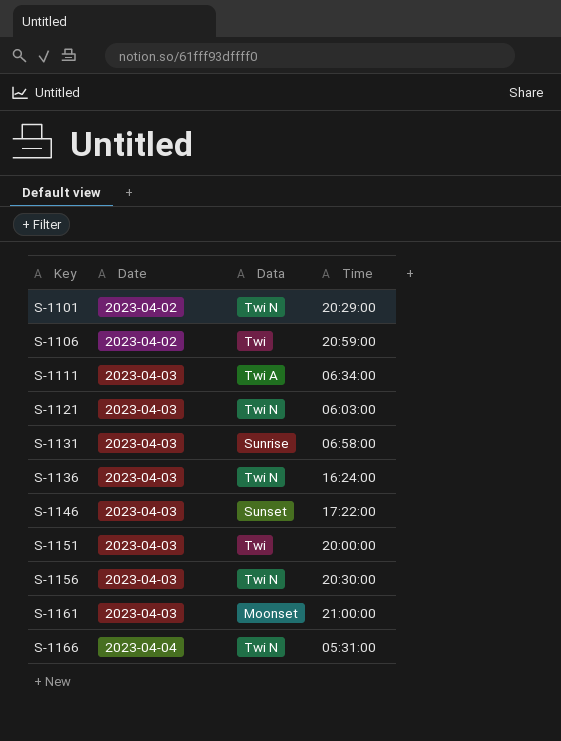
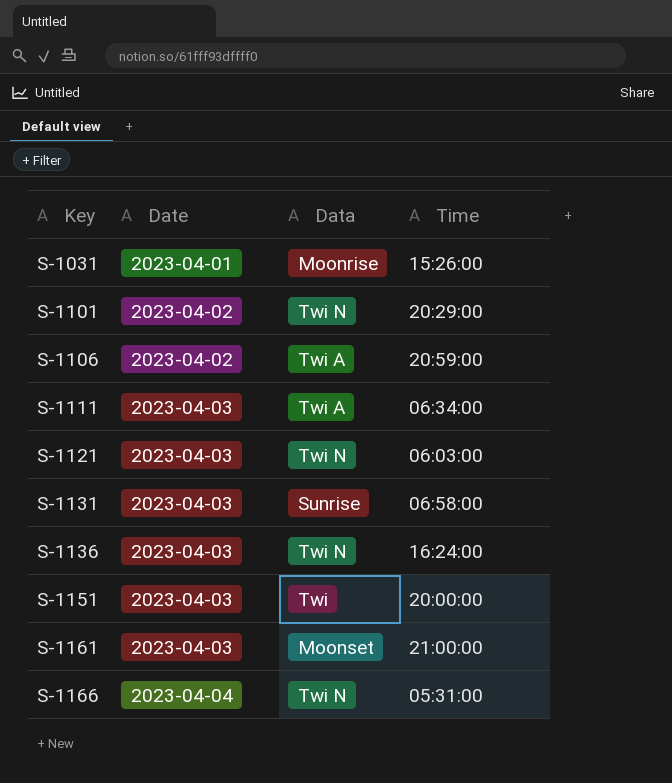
row S-1146: 2023-04-03 | Sunset | 17:22:00 -> none
row S-1156: 2023-04-03 | Twi N | 20:30:00 -> none
row S-1031: none -> 2023-04-01 | Moonrise | 15:26:00
S-1106 | Data: Twi -> Twi A

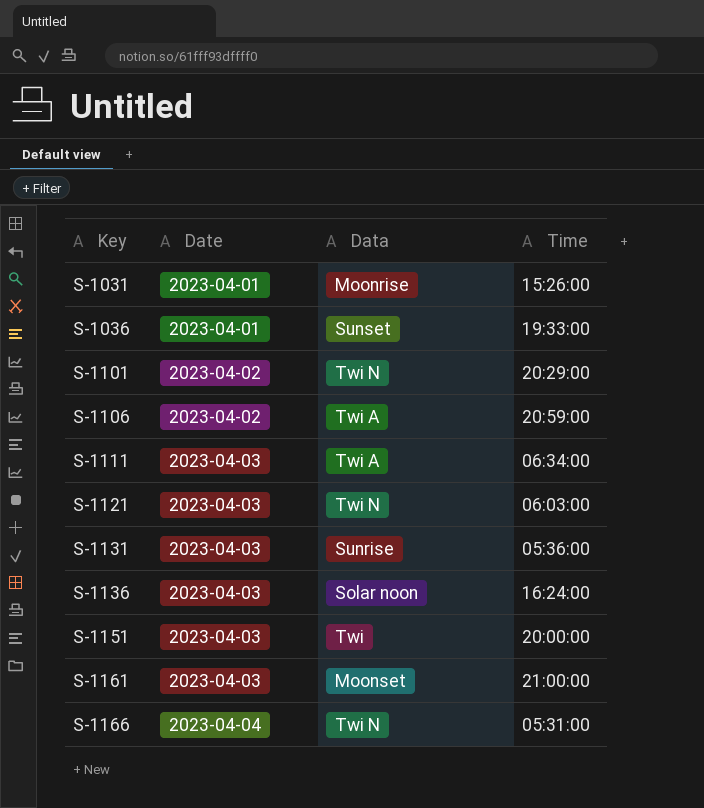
row S-1036: none -> 2023-04-01 | Sunset | 19:33:00
S-1131 | Time: 06:58:00 -> 05:36:00
S-1136 | Data: Twi N -> Solar noon

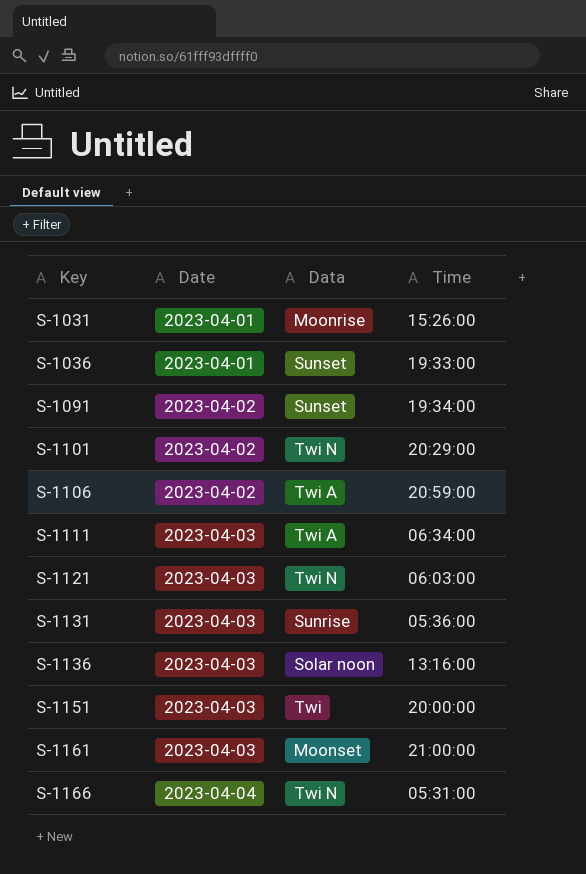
row S-1091: none -> 2023-04-02 | Sunset | 19:34:00
S-1136 | Time: 16:24:00 -> 13:16:00

